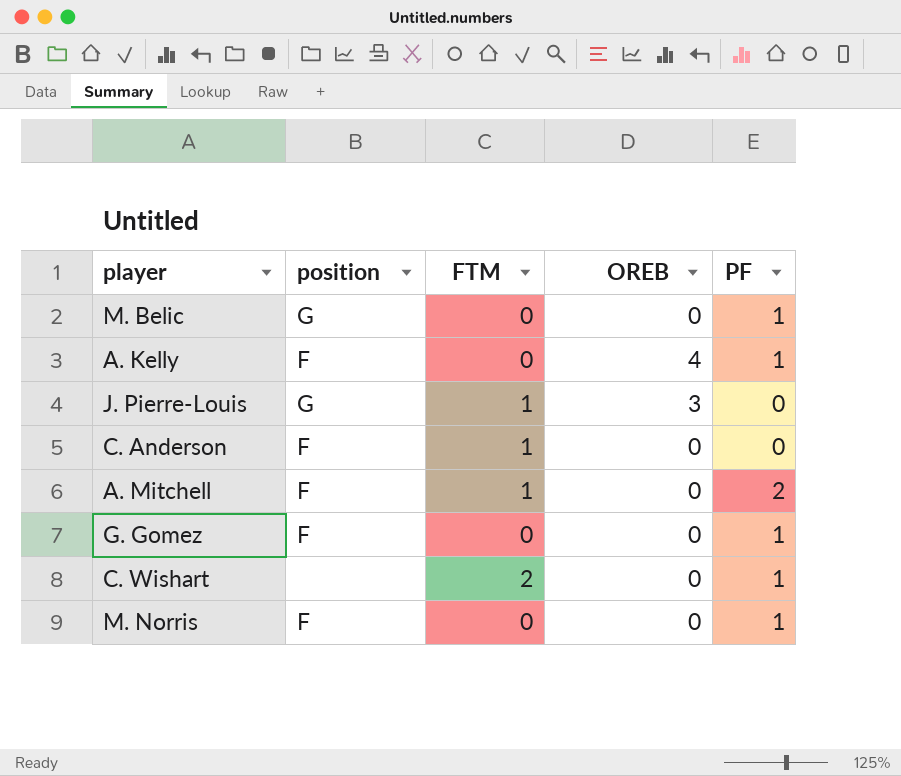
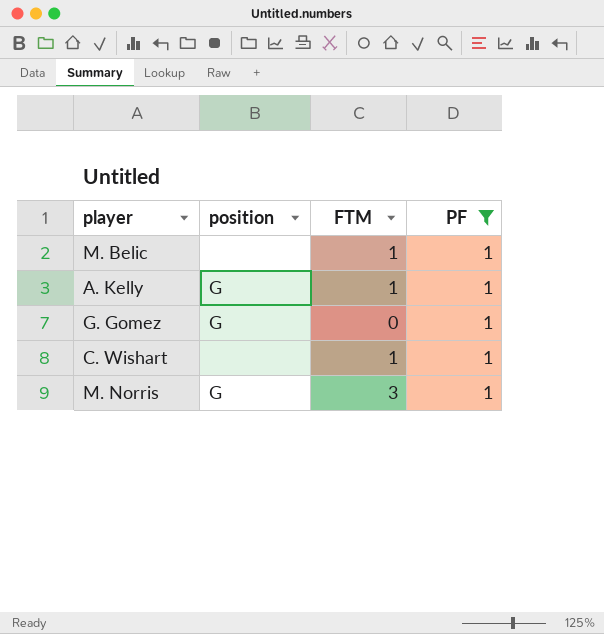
filter: none -> PF = 1
column OREB | position: 4 -> none
M. Belic | position: G -> none
M. Belic | FTM: 0 -> 1
A. Kelly | position: F -> G
A. Kelly | FTM: 0 -> 1
G. Gomez | position: F -> G
C. Wishart | FTM: 2 -> 1
M. Norris | position: F -> G
M. Norris | FTM: 0 -> 3

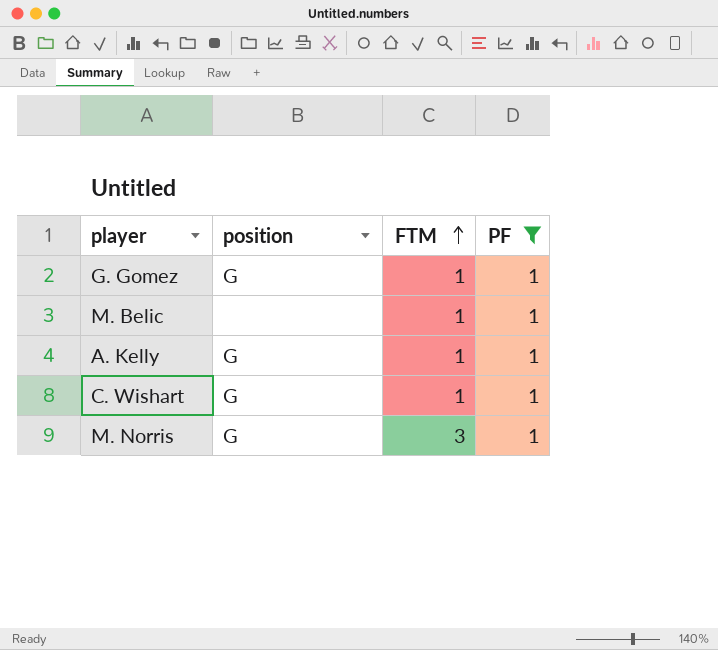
row order: none -> FTM ascending
G. Gomez | FTM: 0 -> 1
C. Wishart | position: none -> G

